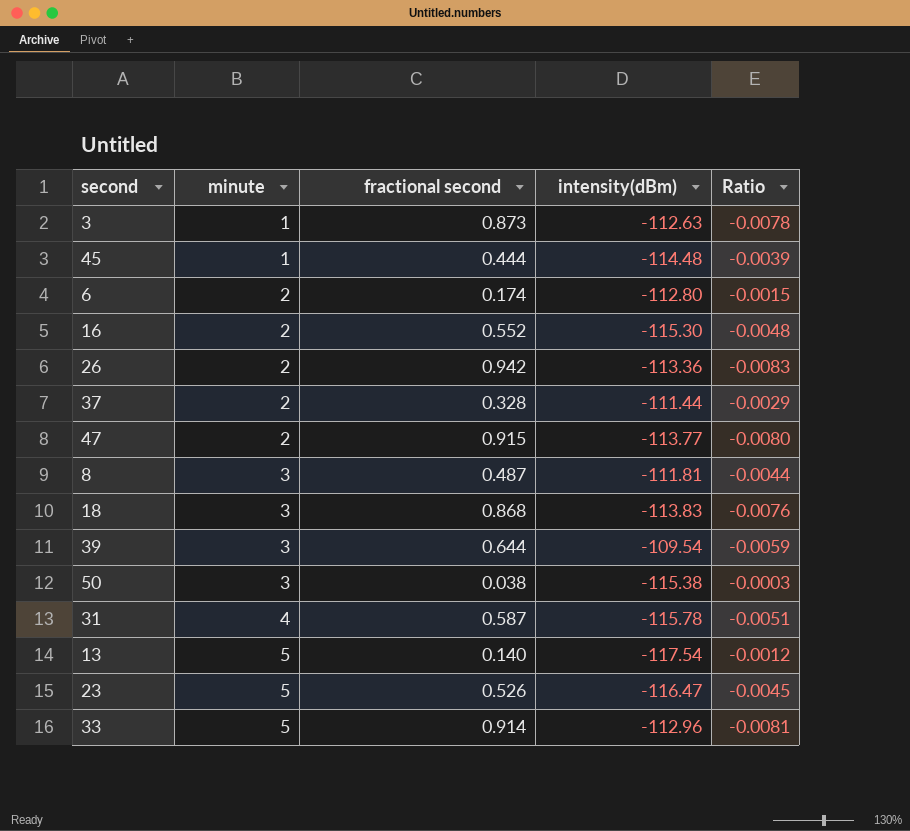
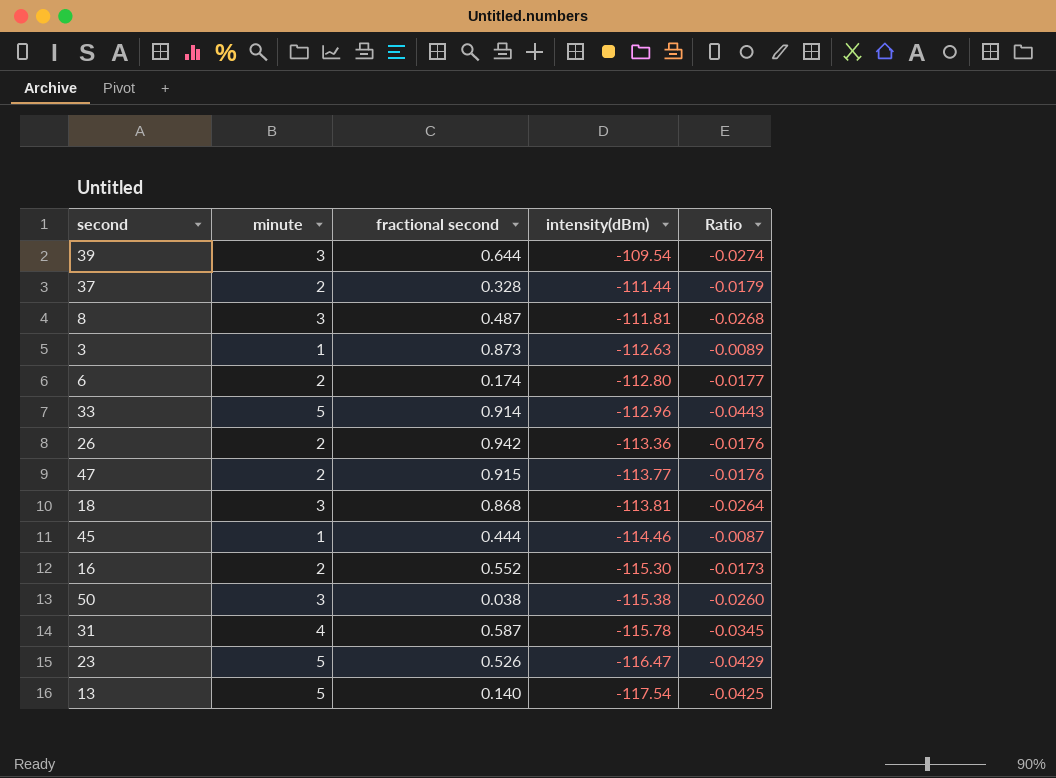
row order: minute ascending -> intensity(dBm) descending
column Ratio | formula: [fractional second] / [intensity(dBm)] -> [minute] / [intensity(dBm)]
18 | intensity(dBm): -113.83 -> -113.81
45 | intensity(dBm): -114.48 -> -114.46

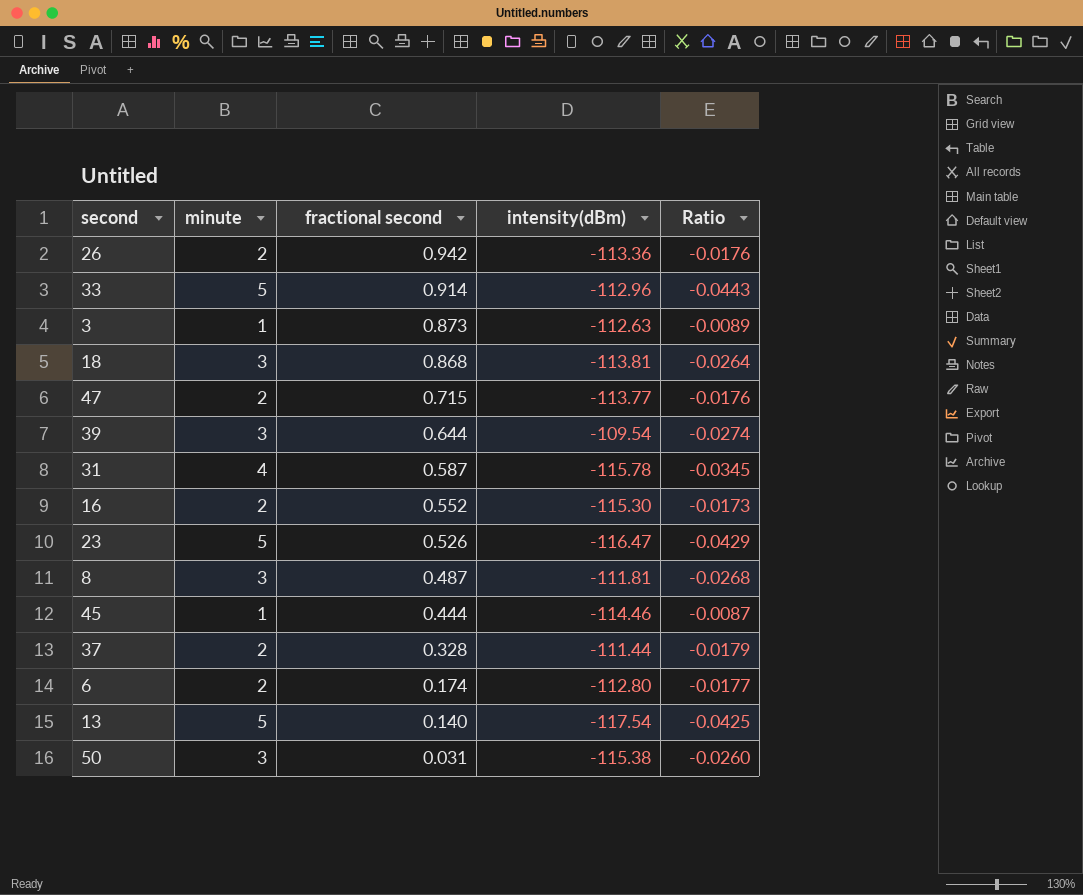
row order: intensity(dBm) descending -> fractional second descending
47 | fractional second: 0.915 -> 0.715
50 | fractional second: 0.038 -> 0.031

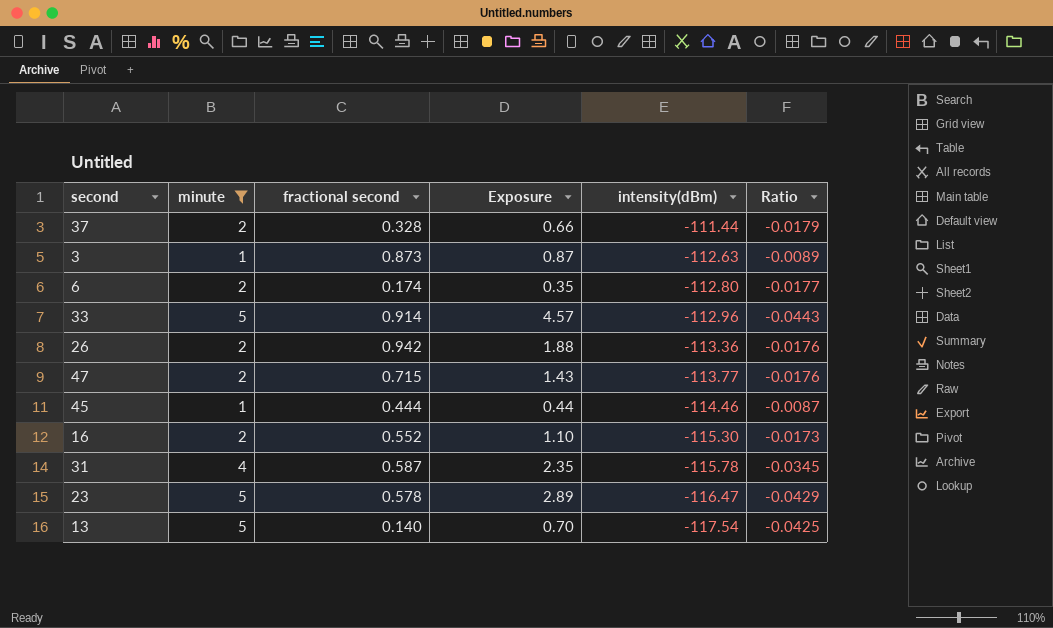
filter: none -> minute != 3
row order: fractional second descending -> intensity(dBm) descending
column Exposure | formula: none -> [minute] * [fractional second]
23 | fractional second: 0.526 -> 0.578

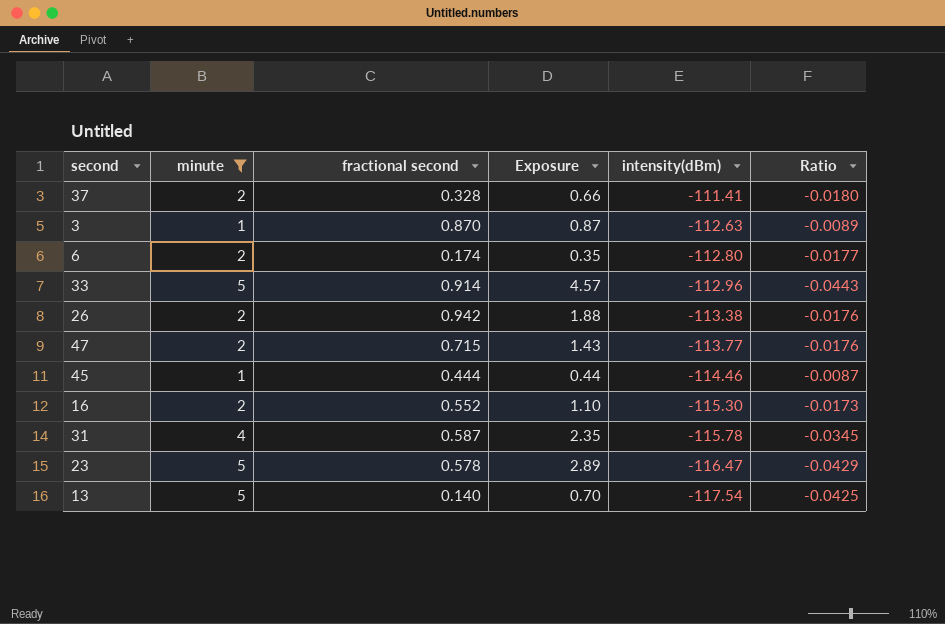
37 | intensity(dBm): -111.44 -> -111.41
37 | Ratio: -0.0179 -> -0.0180
3 | fractional second: 0.873 -> 0.870
26 | intensity(dBm): -113.36 -> -113.38

